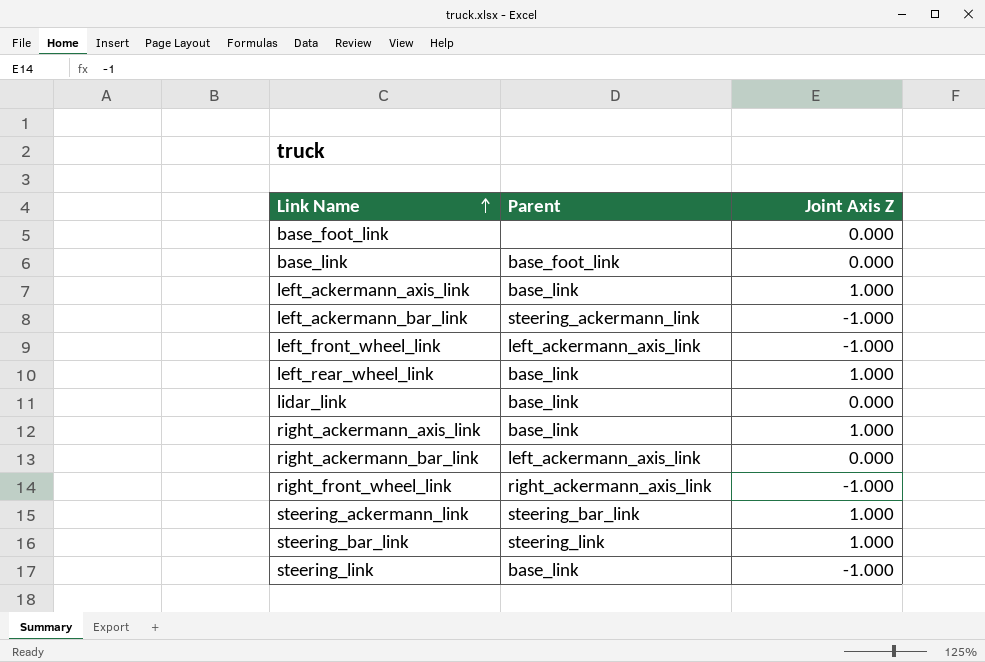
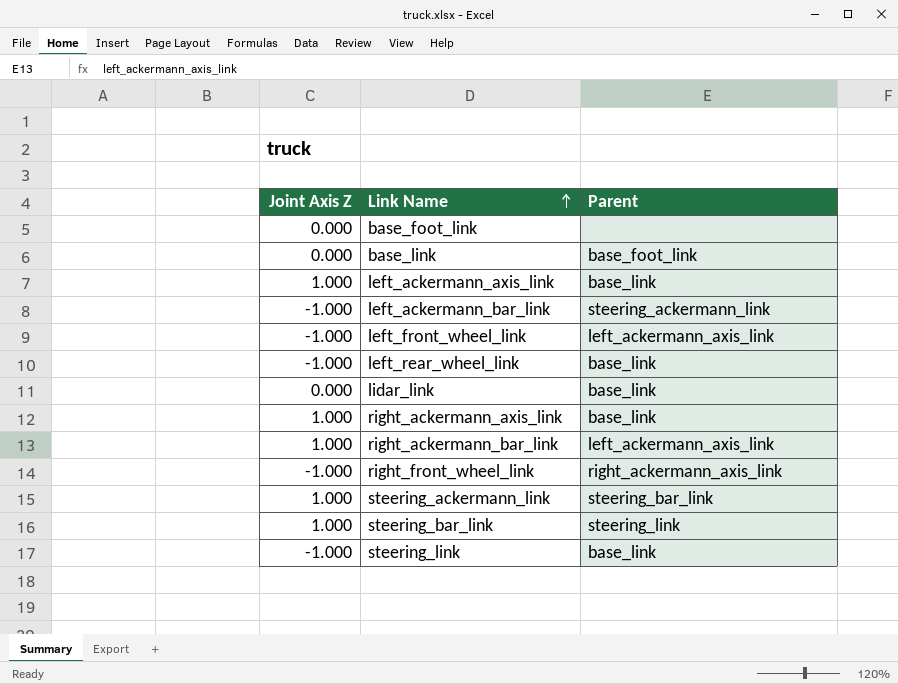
column Joint Axis Z | position: 3 -> 1
left_rear_wheel_link | Joint Axis Z: 1.000 -> -1.000
right_ackermann_bar_link | Joint Axis Z: 0.000 -> 1.000

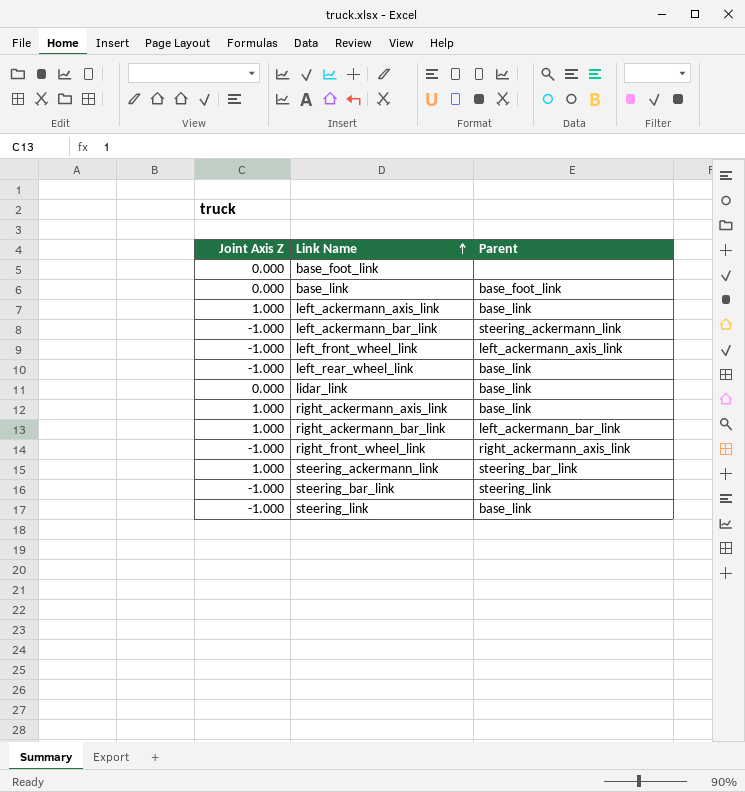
right_ackermann_bar_link | Parent: left_ackermann_axis_link -> left_ackermann_bar_link
steering_bar_link | Joint Axis Z: 1.000 -> -1.000

